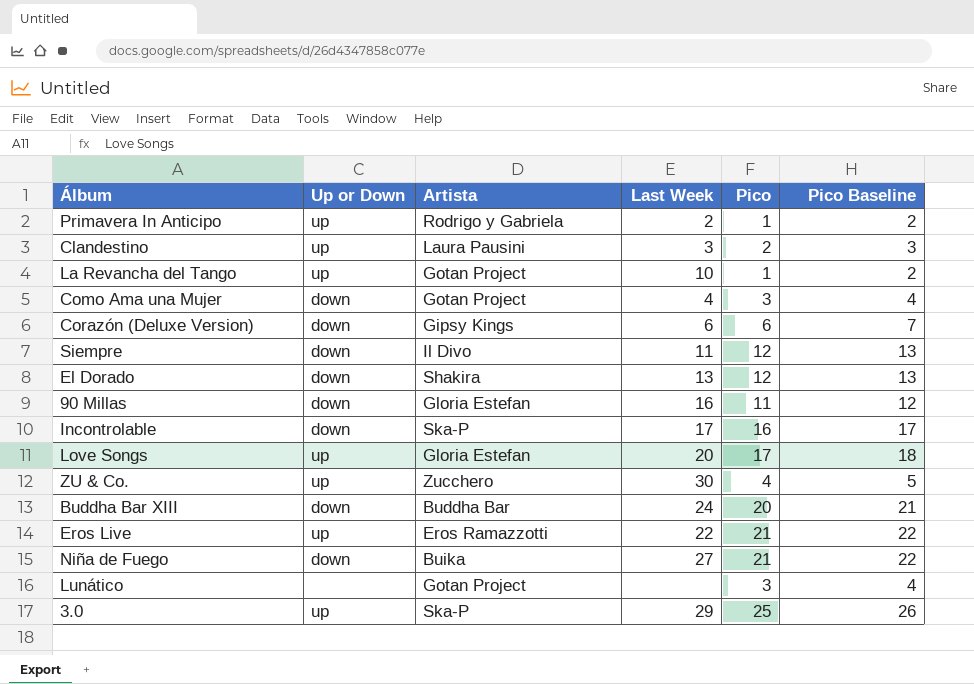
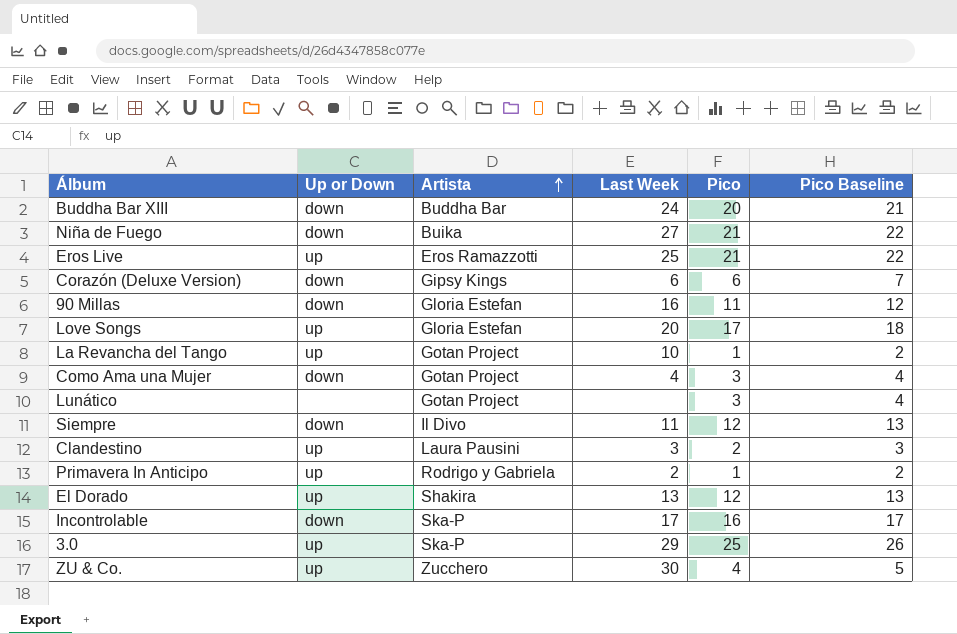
row order: none -> Artista ascending
Eros Live | Last Week: 22 -> 25
El Dorado | Up or Down: down -> up

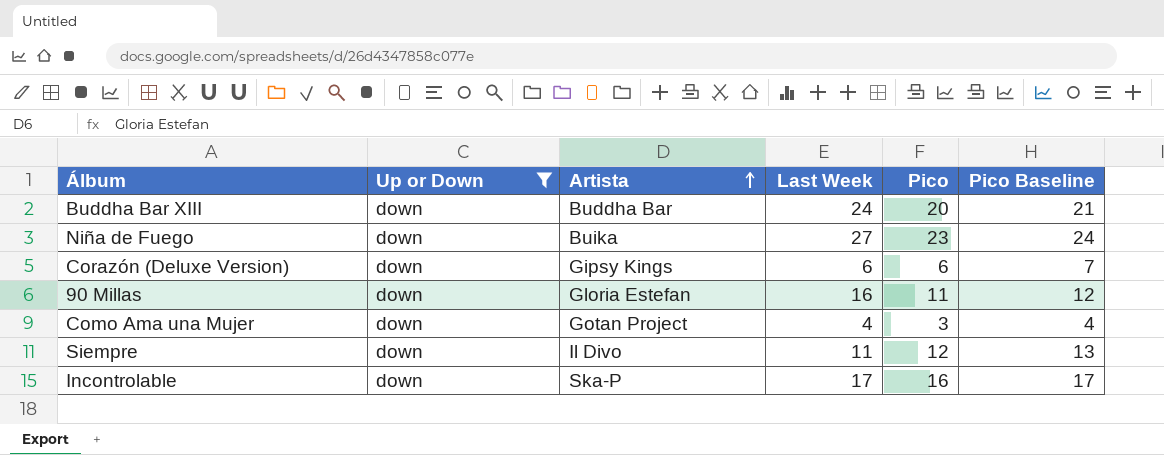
filter: none -> Up or Down = down
Niña de Fuego | Pico: 21 -> 23
Niña de Fuego | Pico Baseline: 22 -> 24

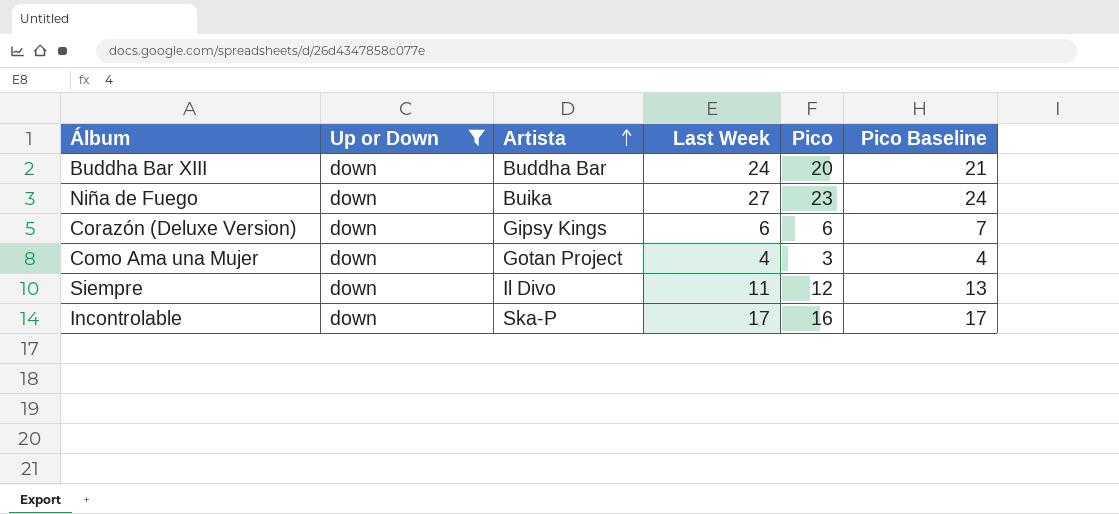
row 90 Millas: down | Gloria Estefan | 16 | 11 | 12 -> none

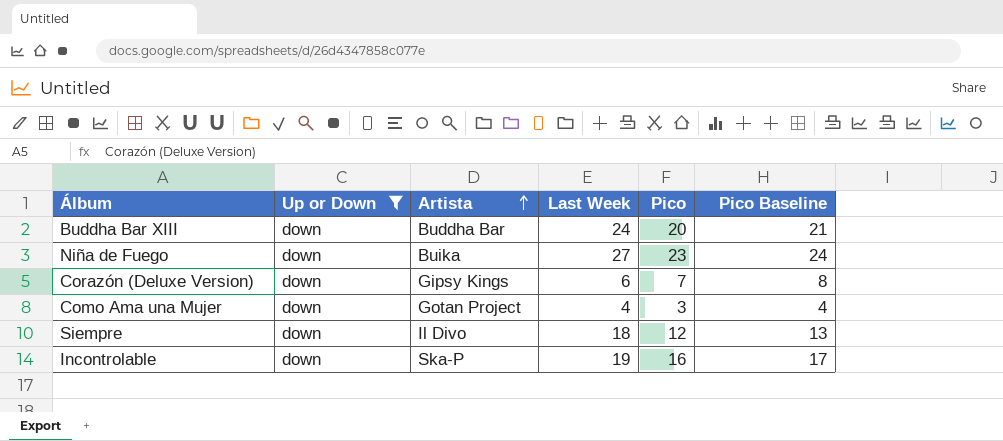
Corazón (Deluxe Version) | Pico: 6 -> 7
Corazón (Deluxe Version) | Pico Baseline: 7 -> 8
Siempre | Last Week: 11 -> 18
Incontrolable | Last Week: 17 -> 19

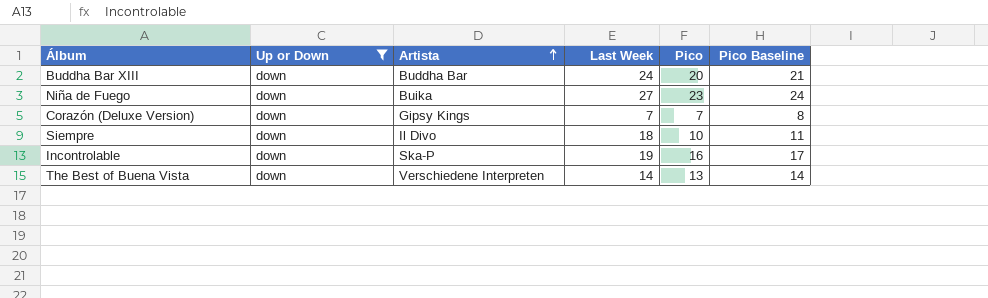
row Como Ama una Mujer: down | Gotan Project | 4 | 3 | 4 -> none
Corazón (Deluxe Version) | Last Week: 6 -> 7
Siempre | Pico: 12 -> 10
Siempre | Pico Baseline: 13 -> 11
row The Best of Buena Vista: none -> down | Verschiedene Interpreten | 14 | 13 | 14

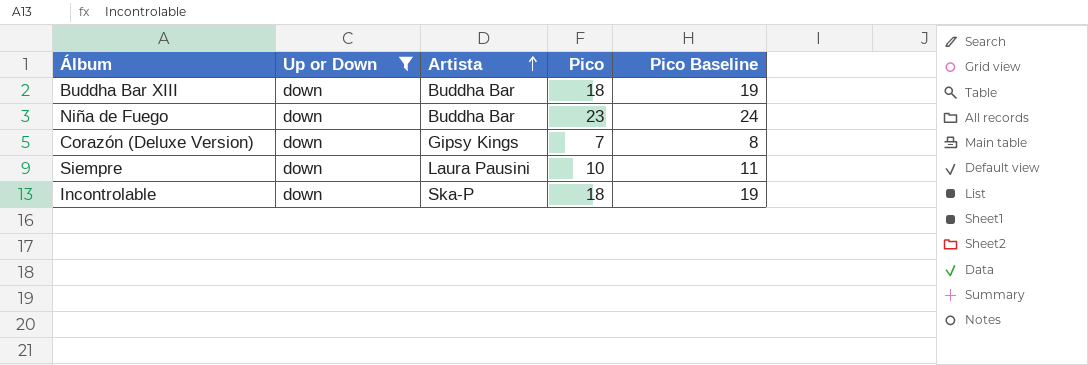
column Last Week | position: 4 -> none
row The Best of Buena Vista: down | Verschiedene Interpreten | 14 | 13 | 14 -> none
Buddha Bar XIII | Pico: 20 -> 18
Buddha Bar XIII | Pico Baseline: 21 -> 19
Niña de Fuego | Artista: Buika -> Buddha Bar
Siempre | Artista: Il Divo -> Laura Pausini
Incontrolable | Pico: 16 -> 18
Incontrolable | Pico Baseline: 17 -> 19

